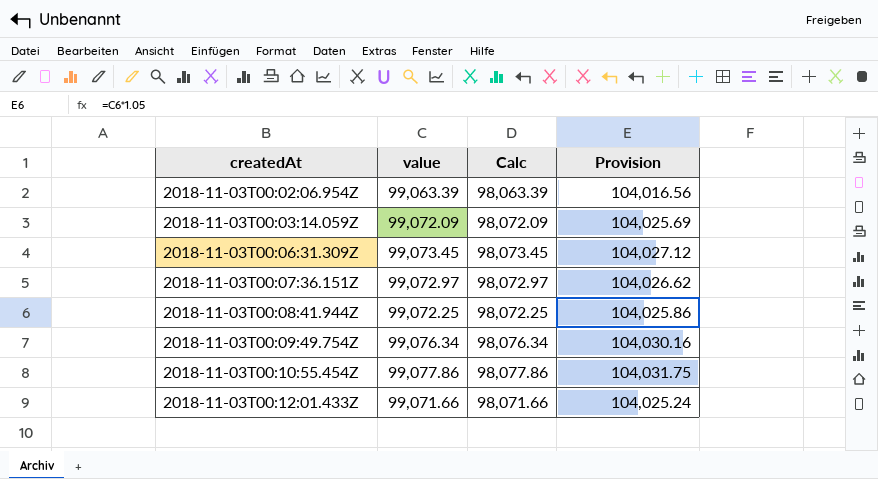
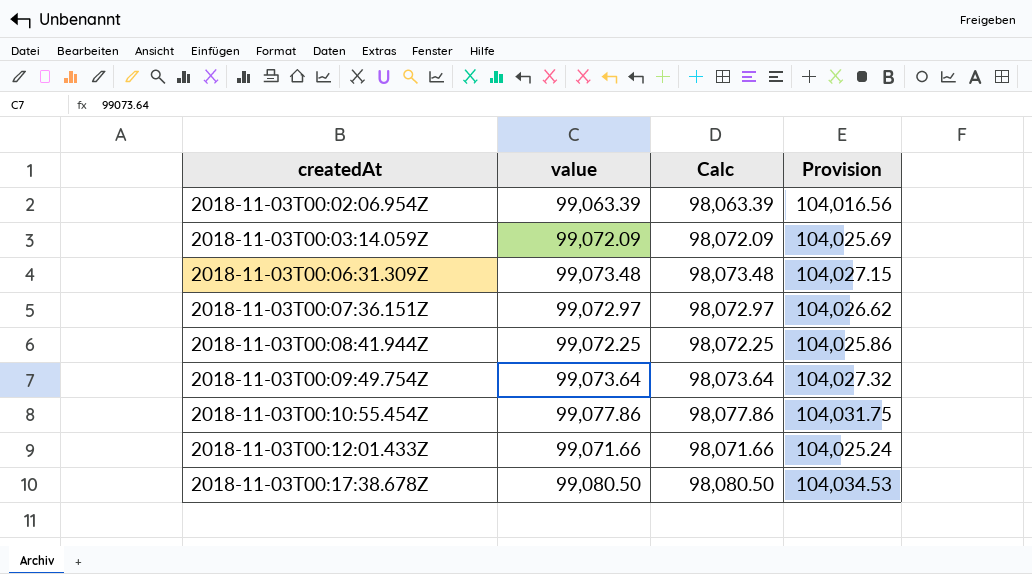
2018-11-03T00:06:31.309Z | value: 99,073.45 -> 99,073.48
2018-11-03T00:06:31.309Z | Calc: 98,073.45 -> 98,073.48
2018-11-03T00:06:31.309Z | Provision: 104,027.12 -> 104,027.15
2018-11-03T00:09:49.754Z | value: 99,076.34 -> 99,073.64
2018-11-03T00:09:49.754Z | Calc: 98,076.34 -> 98,073.64
2018-11-03T00:09:49.754Z | Provision: 104,030.16 -> 104,027.32
row 2018-11-03T00:17:38.678Z: none -> 99,080.50 | 98,080.50 | 104,034.53

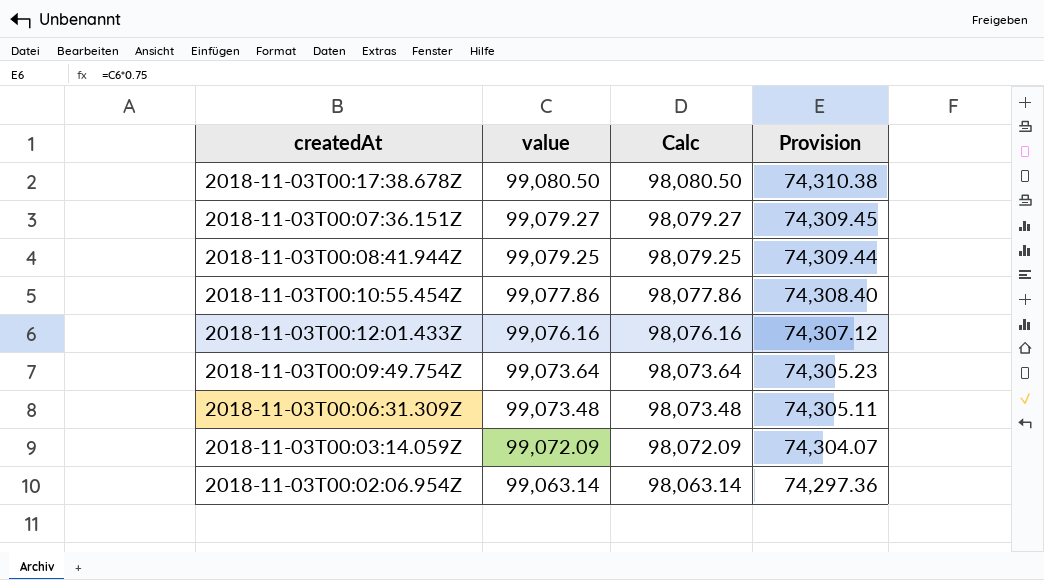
row order: createdAt ascending -> value descending
column Provision | formula: [value] * 1.05 -> [value] * 0.75
2018-11-03T00:07:36.151Z | value: 99,072.97 -> 99,079.27
2018-11-03T00:07:36.151Z | Calc: 98,072.97 -> 98,079.27
2018-11-03T00:08:41.944Z | value: 99,072.25 -> 99,079.25
2018-11-03T00:08:41.944Z | Calc: 98,072.25 -> 98,079.25
2018-11-03T00:12:01.433Z | value: 99,071.66 -> 99,076.16
2018-11-03T00:12:01.433Z | Calc: 98,071.66 -> 98,076.16
2018-11-03T00:02:06.954Z | value: 99,063.39 -> 99,063.14
2018-11-03T00:02:06.954Z | Calc: 98,063.39 -> 98,063.14

